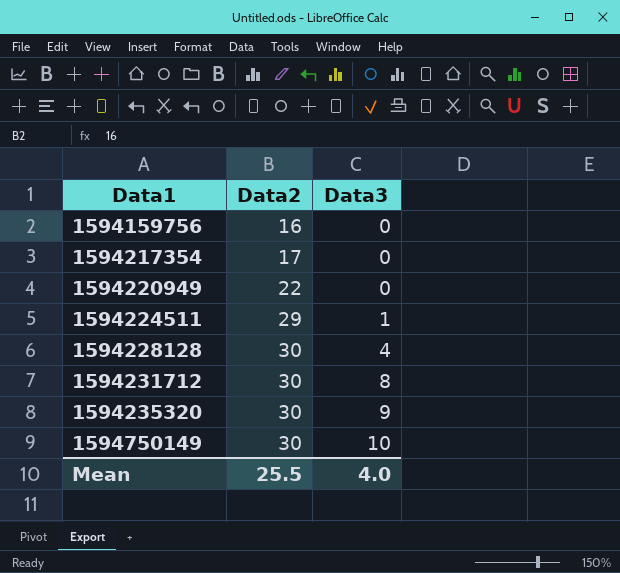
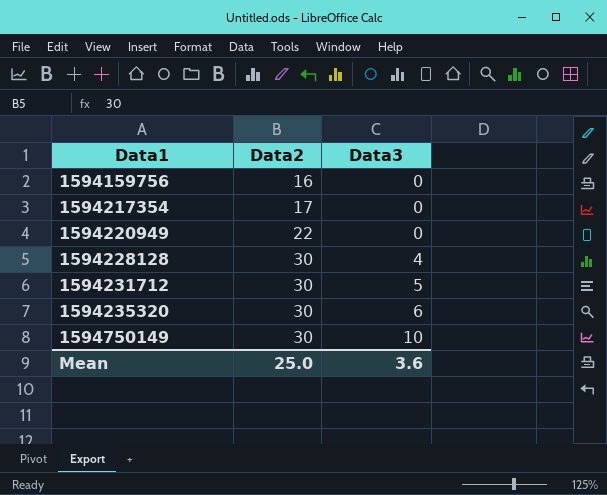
row 1594224511: 29 | 1 -> none
1594231712 | Data3: 8 -> 5
1594235320 | Data3: 9 -> 6
Mean | Data2: 25.5 -> 25.0
Mean | Data3: 4.0 -> 3.6

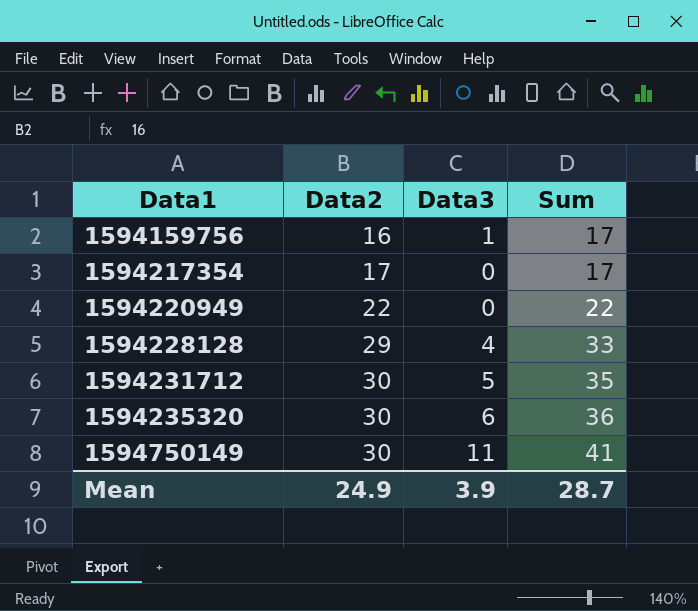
column Sum | formula: none -> [Data2] + [Data3]
1594159756 | Data3: 0 -> 1
1594228128 | Data2: 30 -> 29
1594750149 | Data3: 10 -> 11
Mean | Data2: 25.0 -> 24.9
Mean | Data3: 3.6 -> 3.9

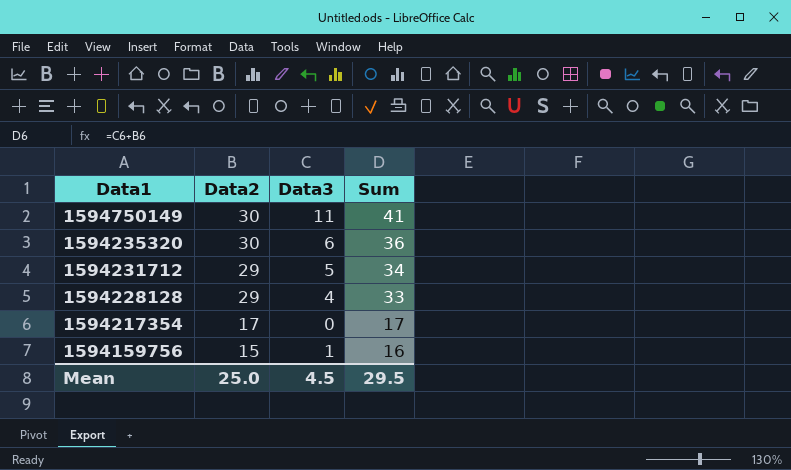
row order: Data1 ascending -> Data1 descending
row 1594220949: 22 | 0 | 22 -> none
1594231712 | Data2: 30 -> 29
1594231712 | Sum: 35 -> 34
1594159756 | Data2: 16 -> 15
1594159756 | Sum: 17 -> 16
Mean | Data2: 24.9 -> 25.0
Mean | Data3: 3.9 -> 4.5
Mean | Sum: 28.7 -> 29.5

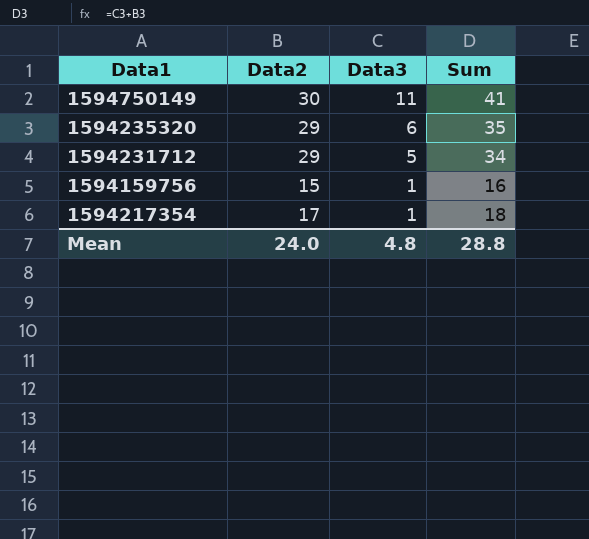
row order: Data1 descending -> Data3 descending
row 1594228128: 29 | 4 | 33 -> none
1594235320 | Data2: 30 -> 29
1594235320 | Sum: 36 -> 35
1594217354 | Data3: 0 -> 1
1594217354 | Sum: 17 -> 18
Mean | Data2: 25.0 -> 24.0
Mean | Data3: 4.5 -> 4.8
Mean | Sum: 29.5 -> 28.8

